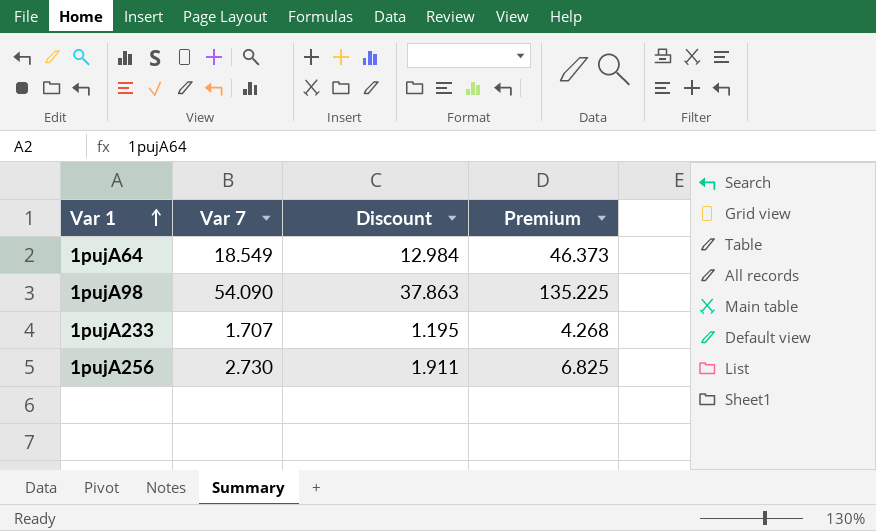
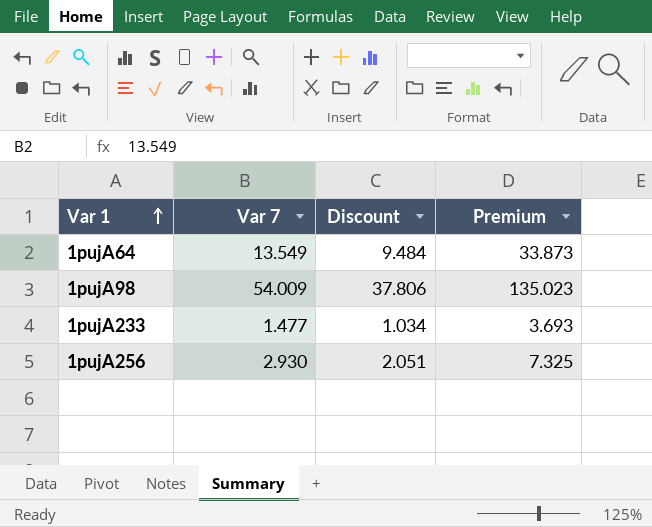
1pujA64 | Var 7: 18.549 -> 13.549
1pujA64 | Discount: 12.984 -> 9.484
1pujA64 | Premium: 46.373 -> 33.873
1pujA98 | Var 7: 54.090 -> 54.009
1pujA98 | Discount: 37.863 -> 37.806
1pujA98 | Premium: 135.225 -> 135.023
1pujA233 | Var 7: 1.707 -> 1.477
1pujA233 | Discount: 1.195 -> 1.034
1pujA233 | Premium: 4.268 -> 3.693
1pujA256 | Var 7: 2.730 -> 2.930
1pujA256 | Discount: 1.911 -> 2.051
1pujA256 | Premium: 6.825 -> 7.325

